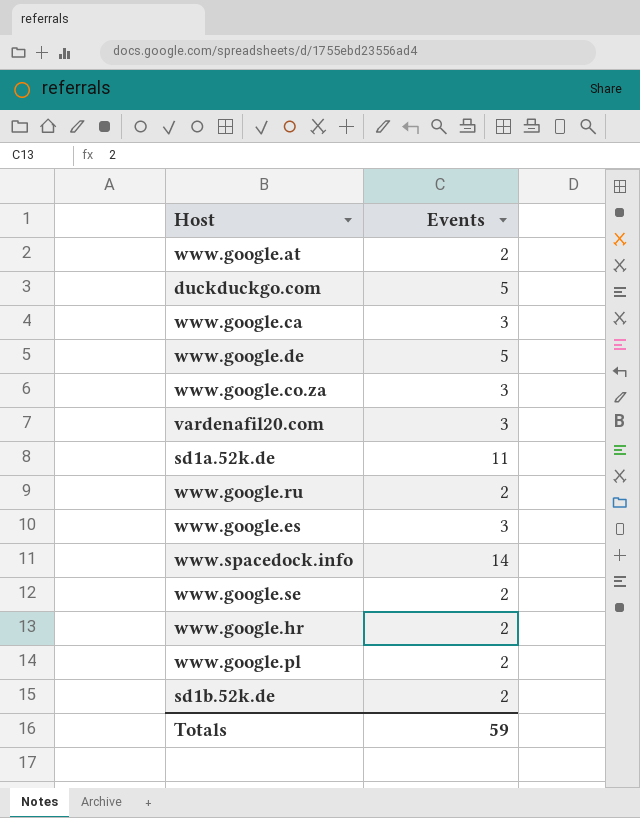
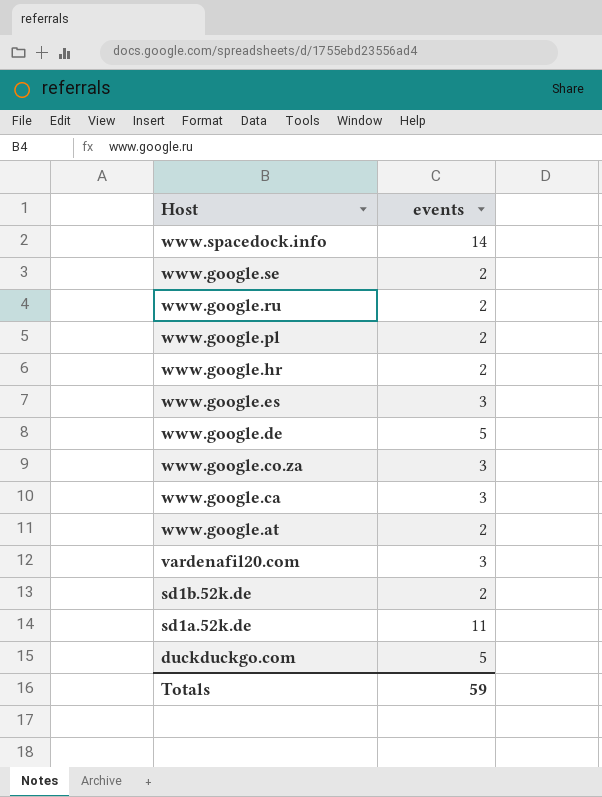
row order: none -> Host descending
column name: Events -> events

